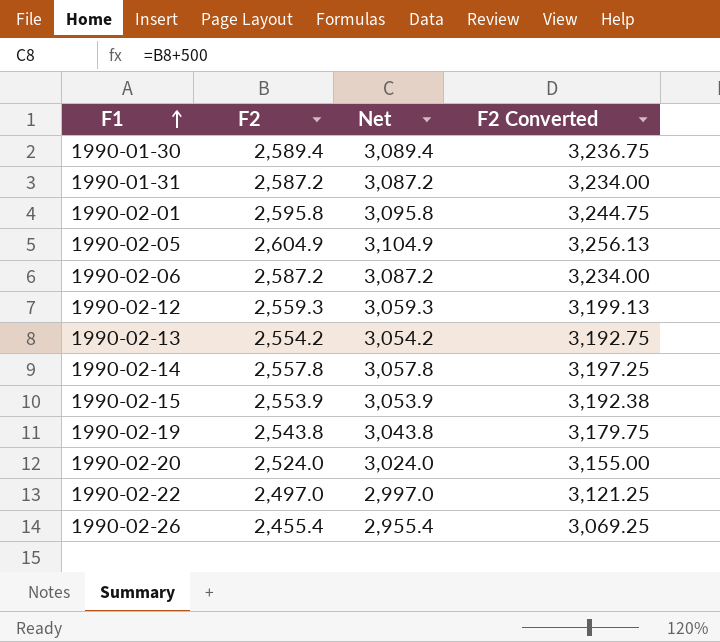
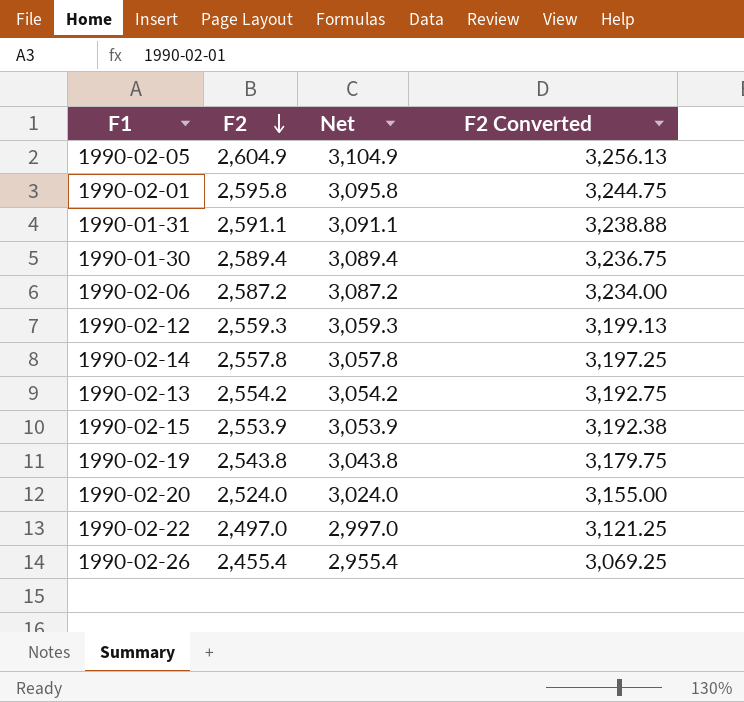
row order: F1 ascending -> F2 descending
1990-01-31 | F2: 2,587.2 -> 2,591.1
1990-01-31 | Net: 3,087.2 -> 3,091.1
1990-01-31 | F2 Converted: 3,234.00 -> 3,238.88

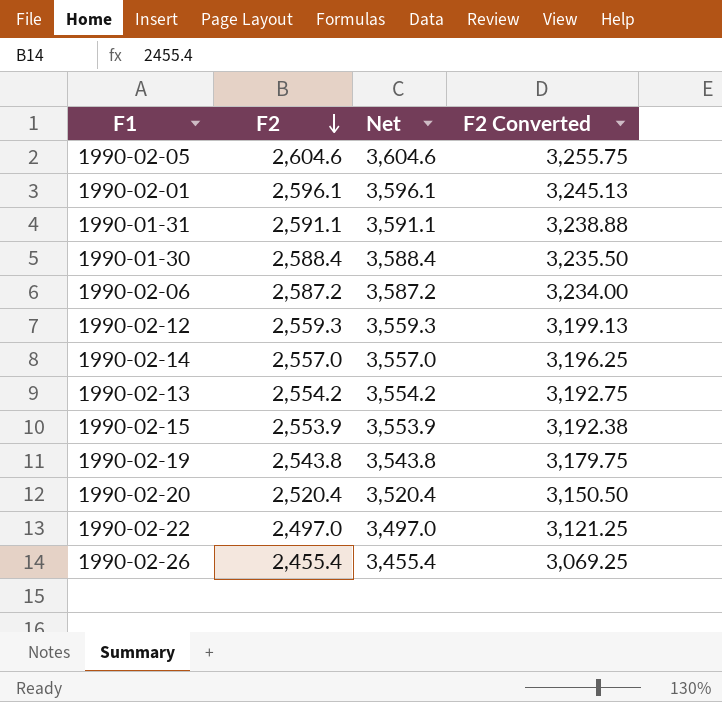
column Net | formula: [F2] + 500 -> [F2] + 1000
1990-02-05 | F2: 2,604.9 -> 2,604.6
1990-02-05 | F2 Converted: 3,256.13 -> 3,255.75
1990-02-01 | F2: 2,595.8 -> 2,596.1
1990-02-01 | F2 Converted: 3,244.75 -> 3,245.13
1990-01-30 | F2: 2,589.4 -> 2,588.4
1990-01-30 | F2 Converted: 3,236.75 -> 3,235.50
1990-02-14 | F2: 2,557.8 -> 2,557.0
1990-02-14 | F2 Converted: 3,197.25 -> 3,196.25
1990-02-20 | F2: 2,524.0 -> 2,520.4
1990-02-20 | F2 Converted: 3,155.00 -> 3,150.50

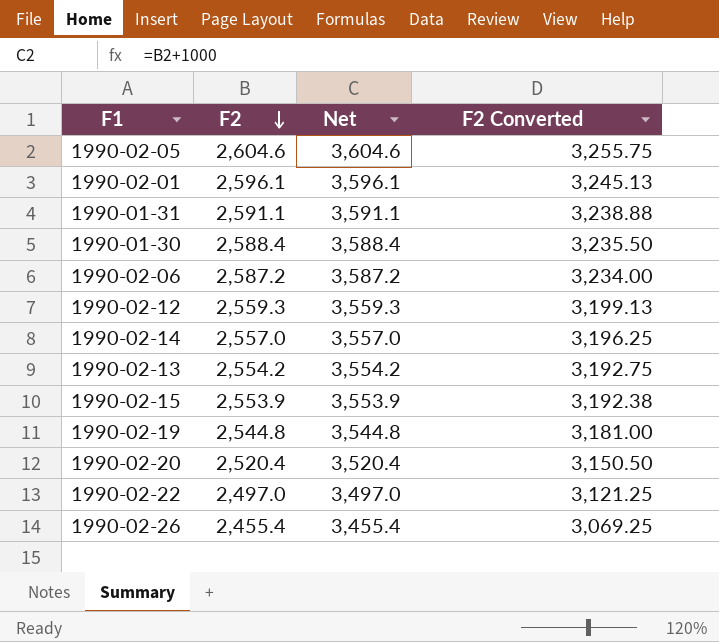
1990-02-19 | F2: 2,543.8 -> 2,544.8
1990-02-19 | Net: 3,543.8 -> 3,544.8
1990-02-19 | F2 Converted: 3,179.75 -> 3,181.00

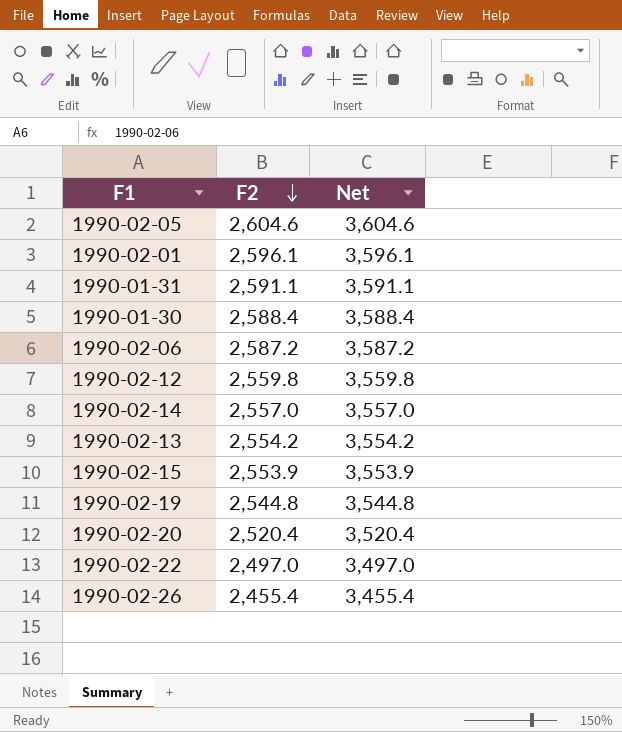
column F2 Converted | formula: [F2] * 1.25 -> none
1990-02-12 | F2: 2,559.3 -> 2,559.8
1990-02-12 | Net: 3,559.3 -> 3,559.8

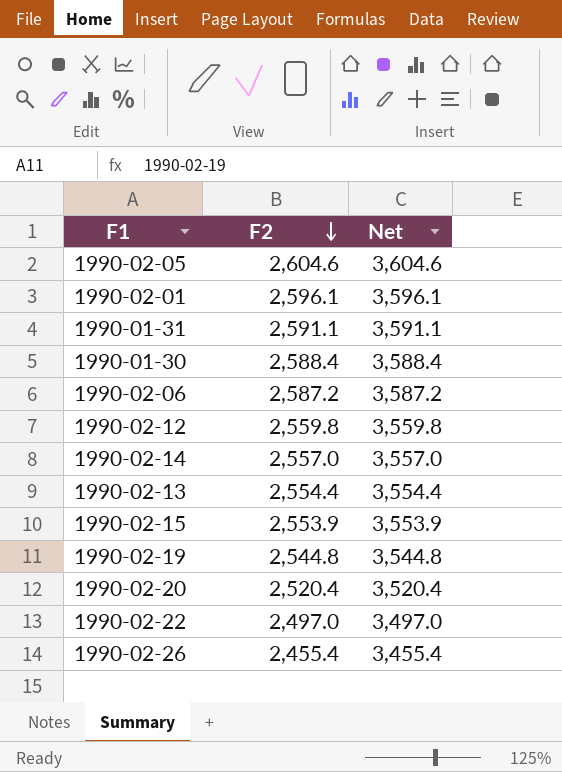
1990-02-13 | F2: 2,554.2 -> 2,554.4
1990-02-13 | Net: 3,554.2 -> 3,554.4

